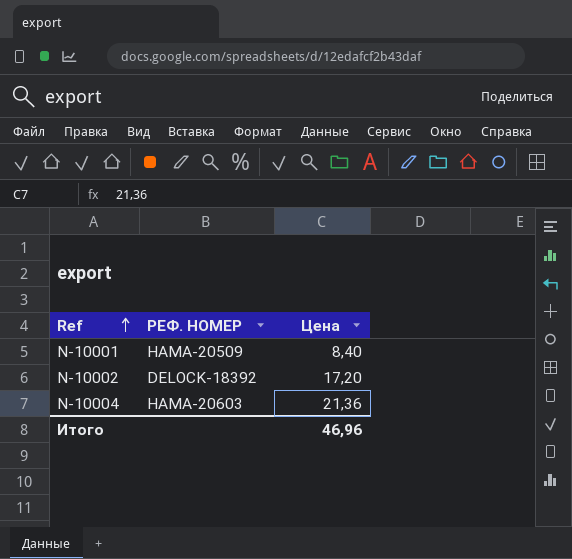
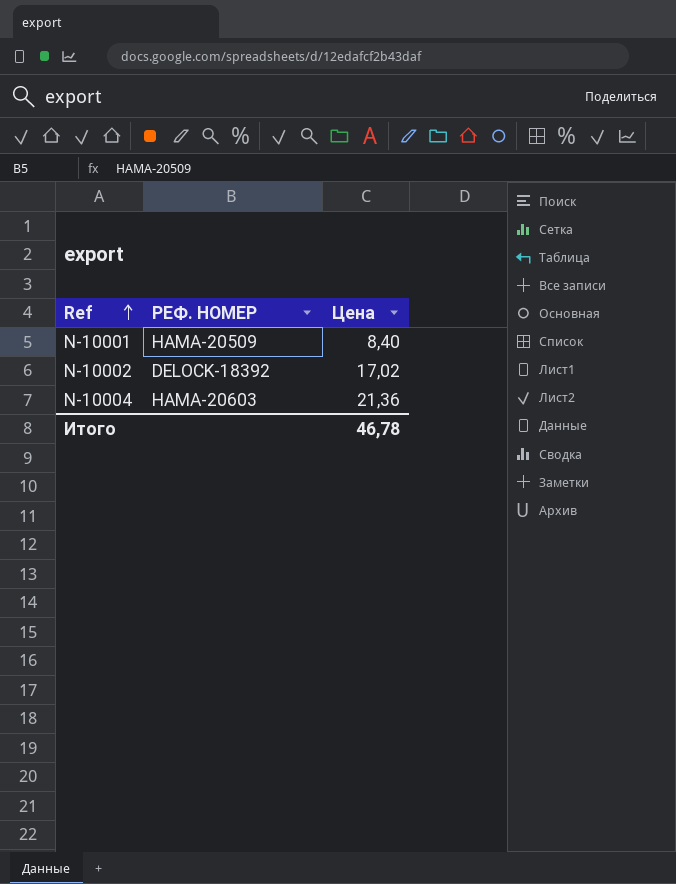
N-10002 | Цена: 17,20 -> 17,02
Итого | Цена: 46,96 -> 46,78

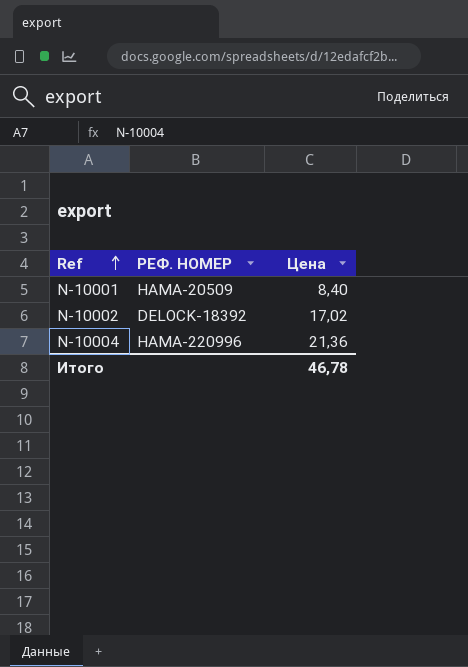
N-10004 | РЕФ. НОМЕР: HAMA-20603 -> HAMA-220996

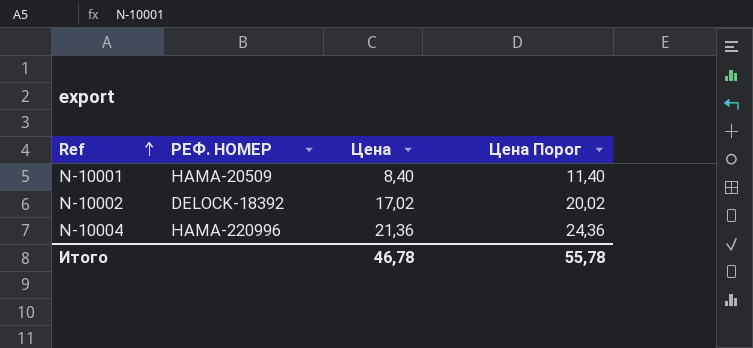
column Цена Порог | formula: none -> [Цена] + 3

